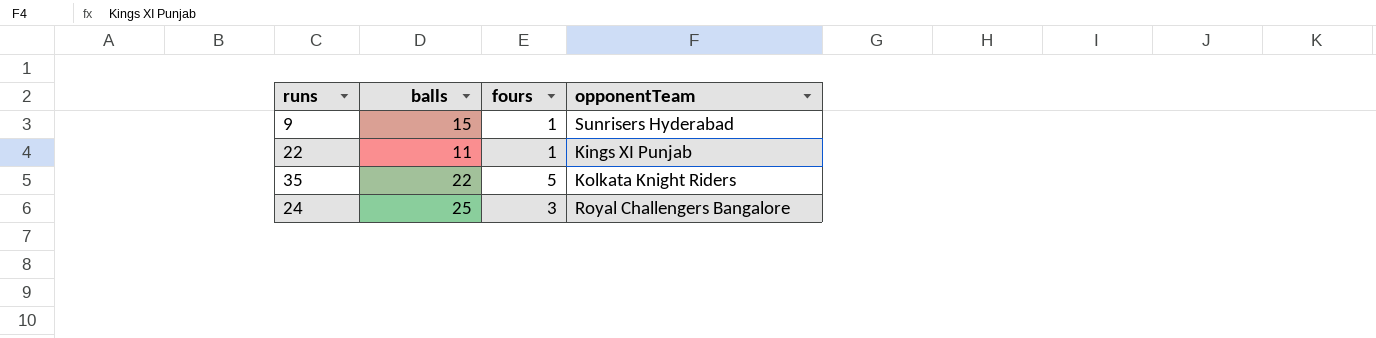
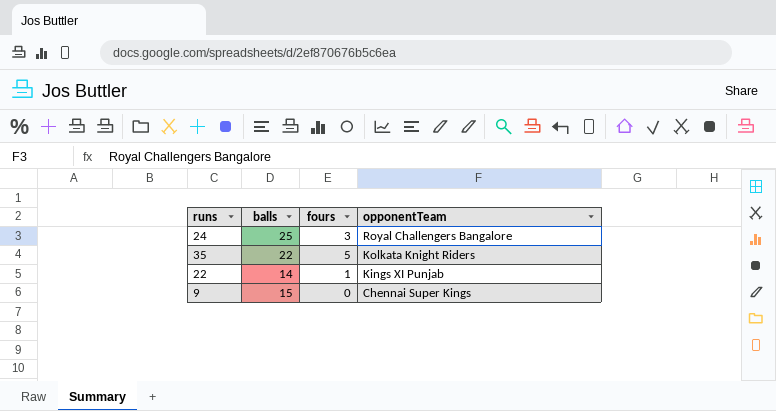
row order: none -> opponentTeam descending
22 | balls: 11 -> 14
9 | fours: 1 -> 0
9 | opponentTeam: Sunrisers Hyderabad -> Chennai Super Kings

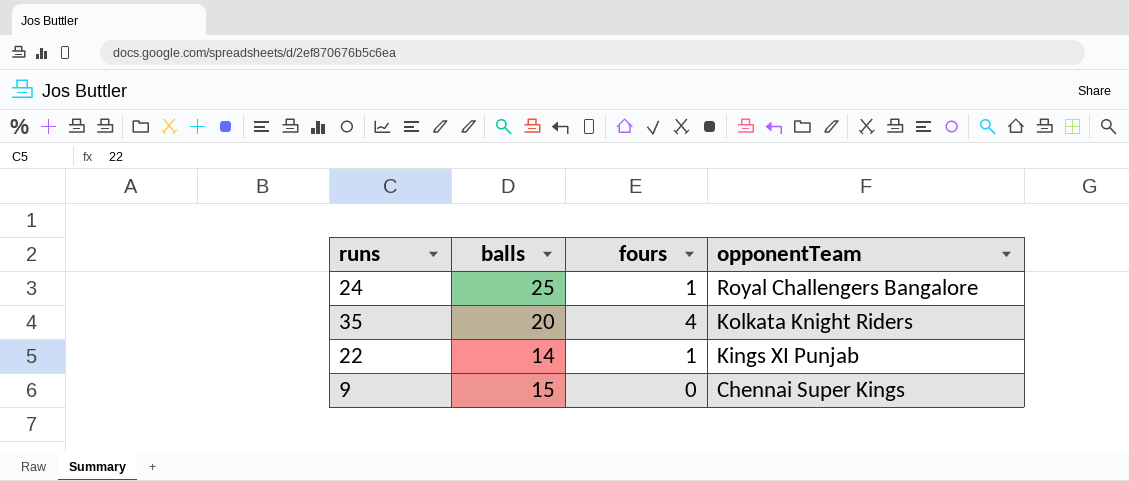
24 | fours: 3 -> 1
35 | balls: 22 -> 20
35 | fours: 5 -> 4

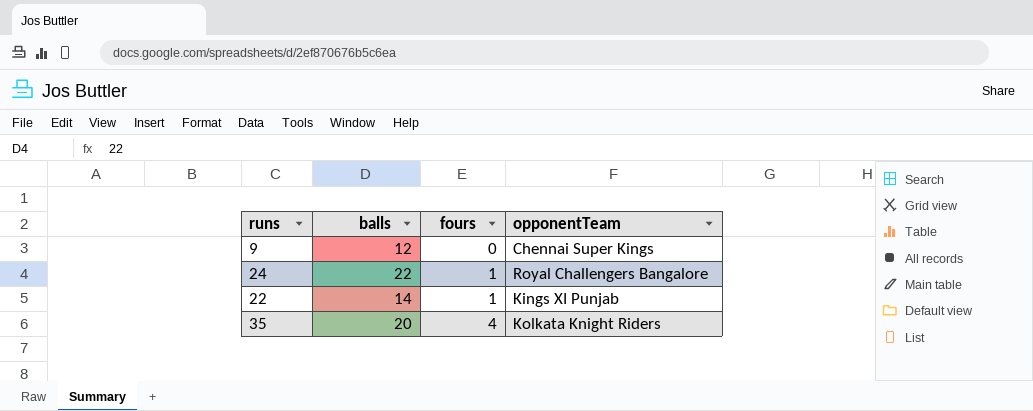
row order: opponentTeam descending -> fours ascending
9 | balls: 15 -> 12
24 | balls: 25 -> 22

